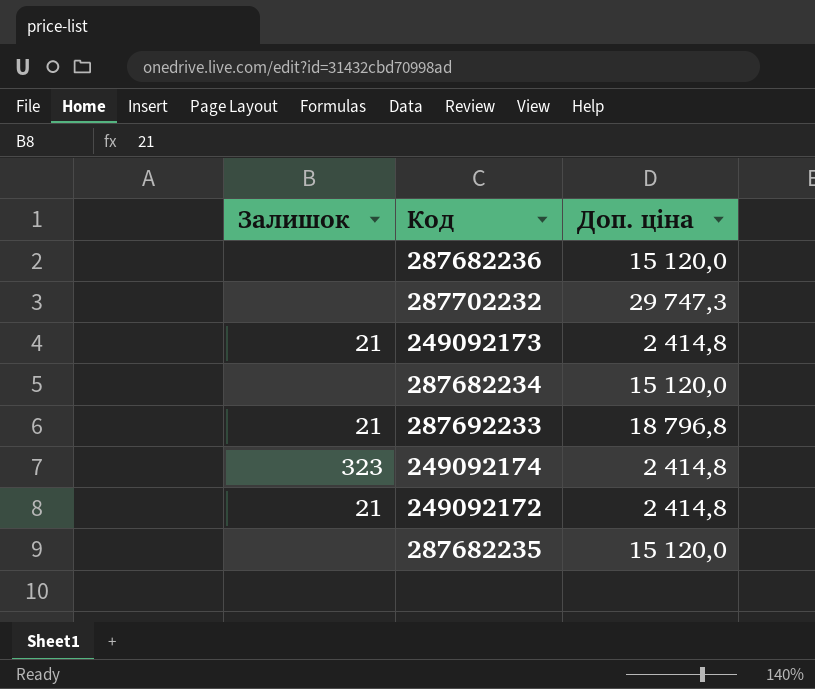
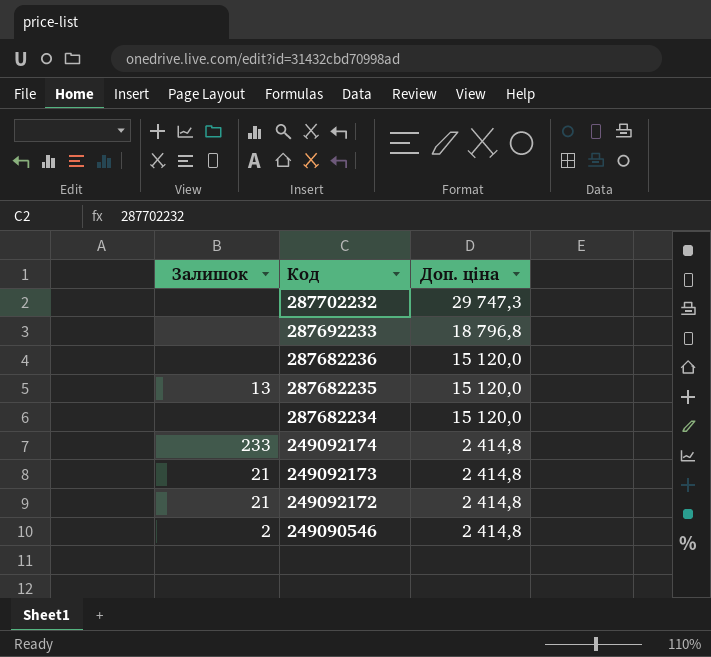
row order: none -> Код descending
287692233 | Залишок: 21 -> none
287682235 | Залишок: none -> 13
249092174 | Залишок: 323 -> 233
row 249090546: none -> 2 | 2 414,8

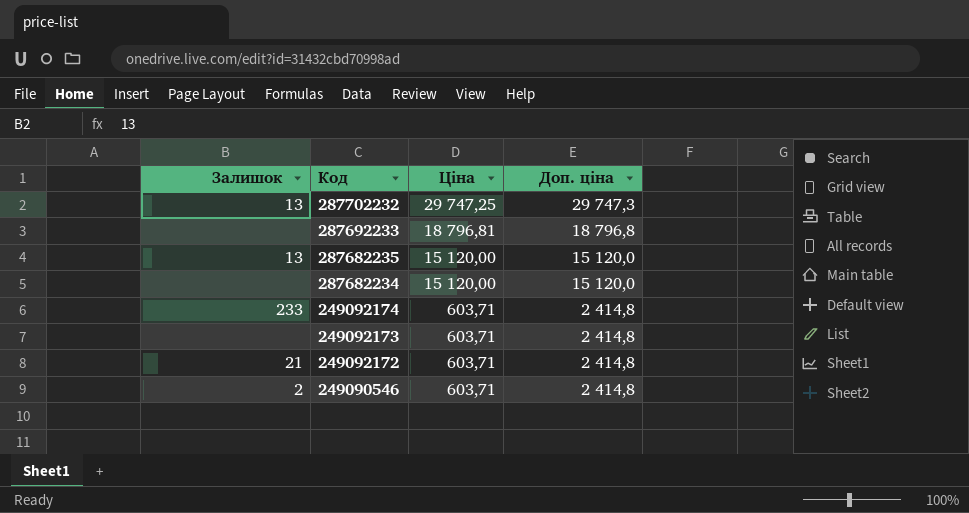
column Ціна | position: none -> 3
row 287682236: none | 15 120,0 -> none
287702232 | Залишок: none -> 13
249092173 | Залишок: 21 -> none

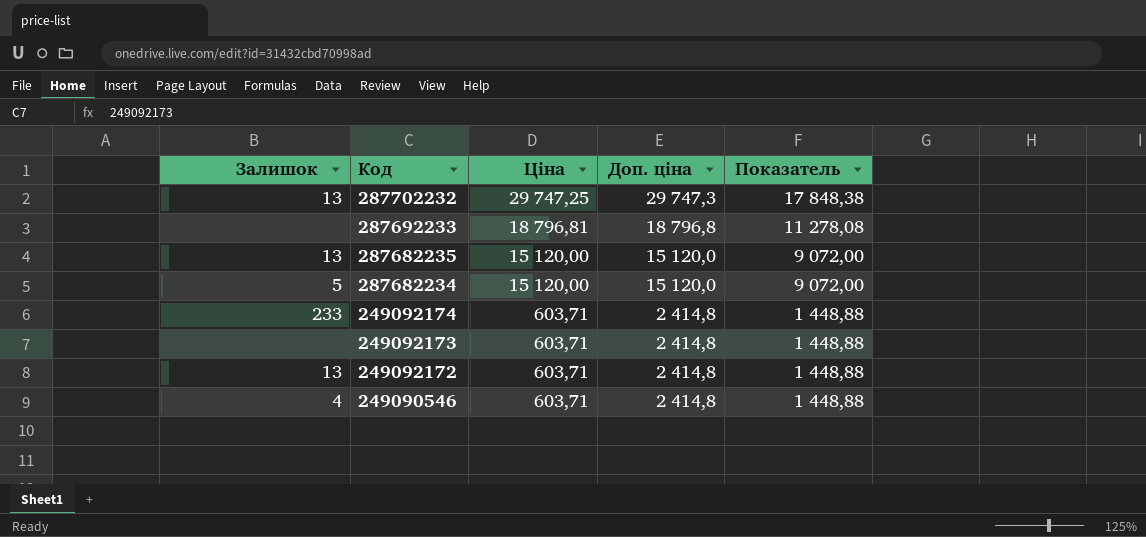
column Показатель | formula: none -> [Доп. ціна] * 0,6
287682234 | Залишок: none -> 5
249092172 | Залишок: 21 -> 13
249090546 | Залишок: 2 -> 4

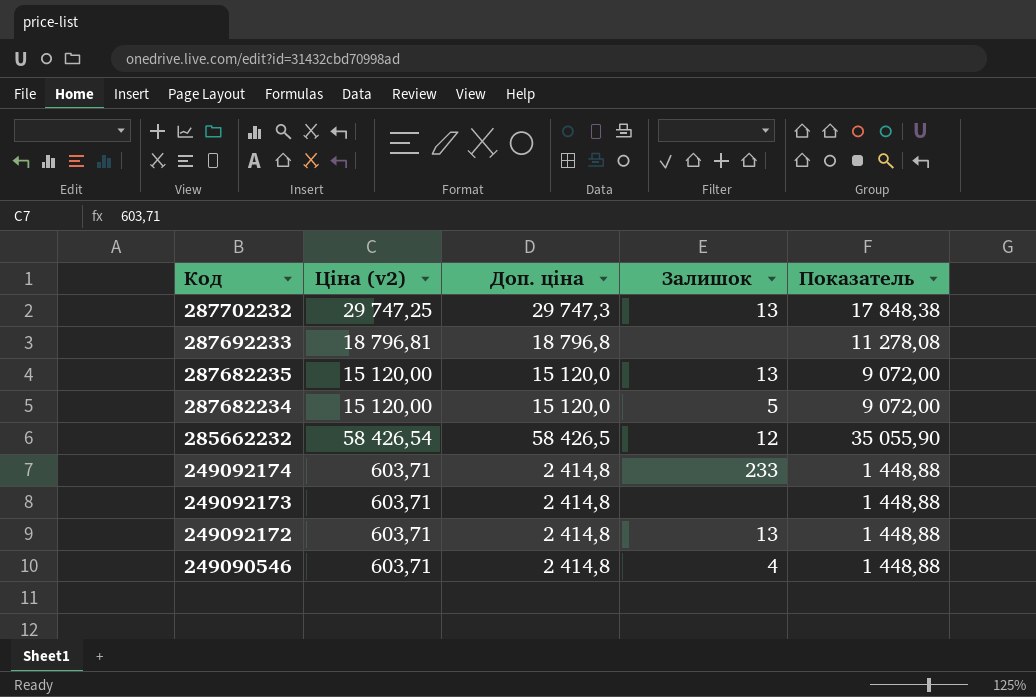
column name: Ціна -> Ціна (v2)
column Залишок | position: 1 -> 4
row 285662232: none -> 58 426,54 | 58 426,5 | 12 | 35 055,90

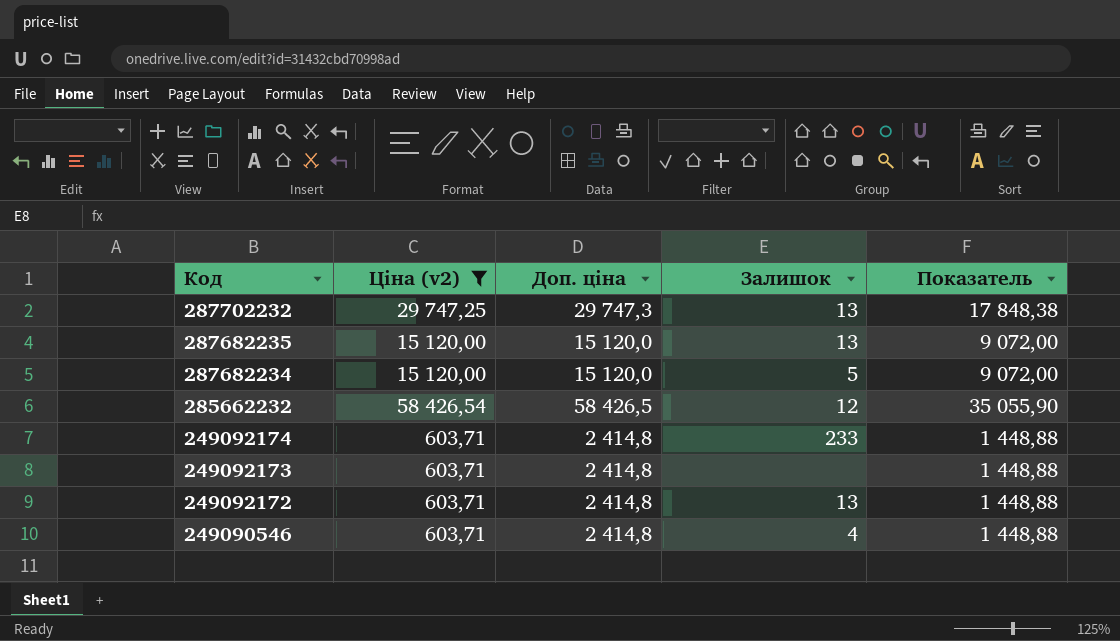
filter: none -> Ціна (v2) != 18 796,81

